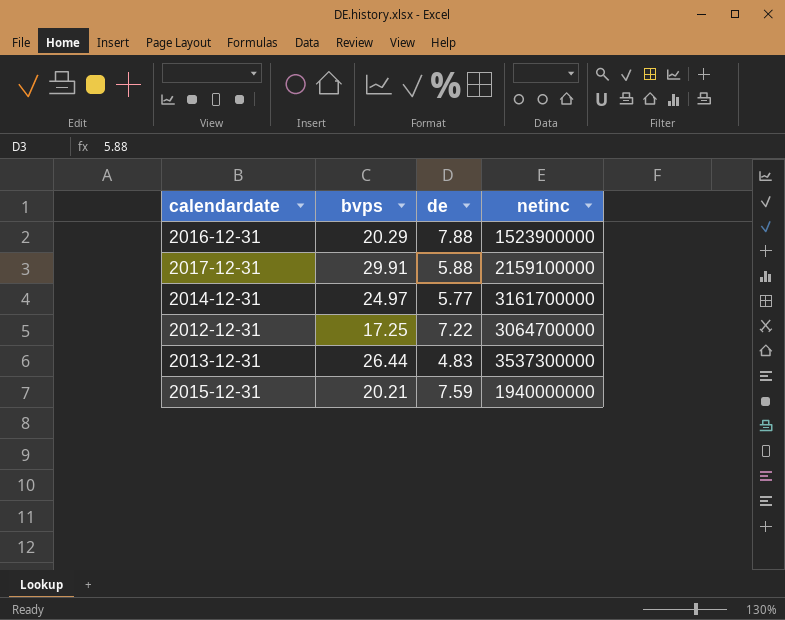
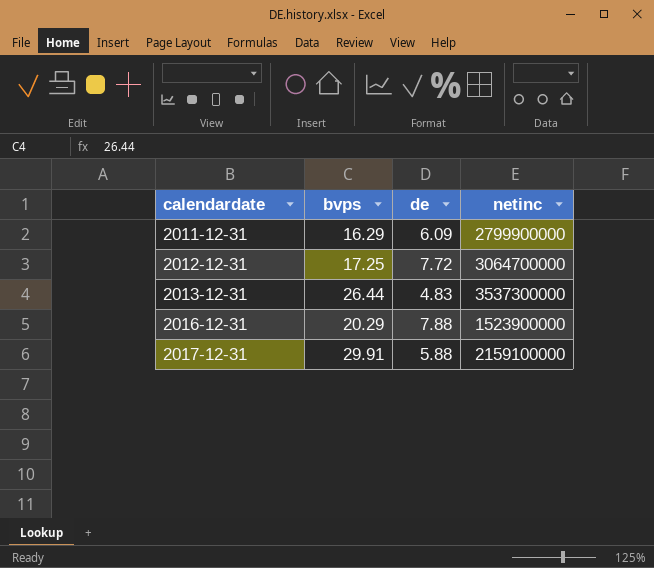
row order: none -> calendardate ascending
row 2014-12-31: 24.97 | 5.77 | 3161700000 -> none
row 2015-12-31: 20.21 | 7.59 | 1940000000 -> none
row 2011-12-31: none -> 16.29 | 6.09 | 2799900000
2012-12-31 | de: 7.22 -> 7.72

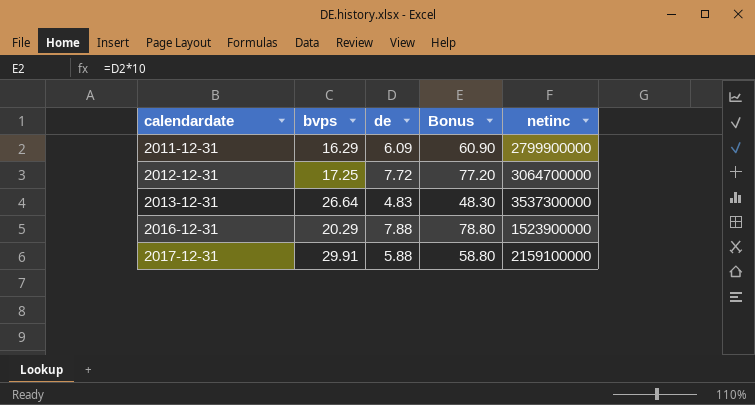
column Bonus | formula: none -> [de] * 10
2013-12-31 | bvps: 26.44 -> 26.64

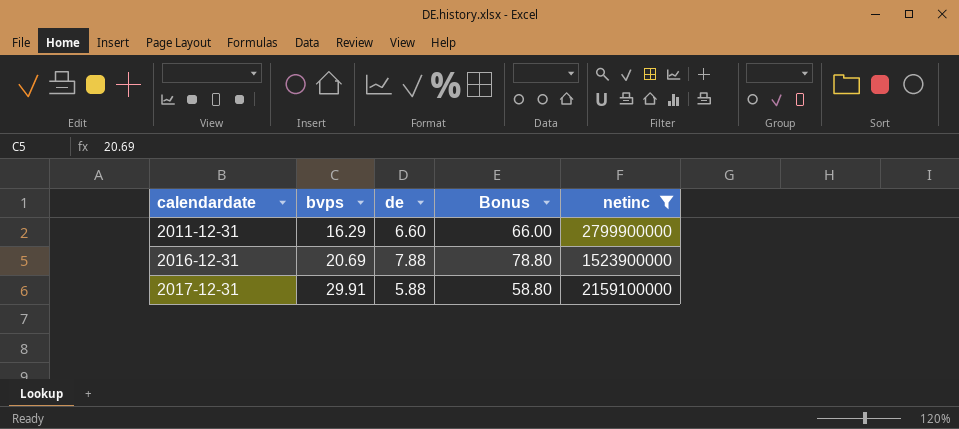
filter: none -> netinc <= 2799900000
2011-12-31 | de: 6.09 -> 6.60
2011-12-31 | Bonus: 60.90 -> 66.00
2016-12-31 | bvps: 20.29 -> 20.69

